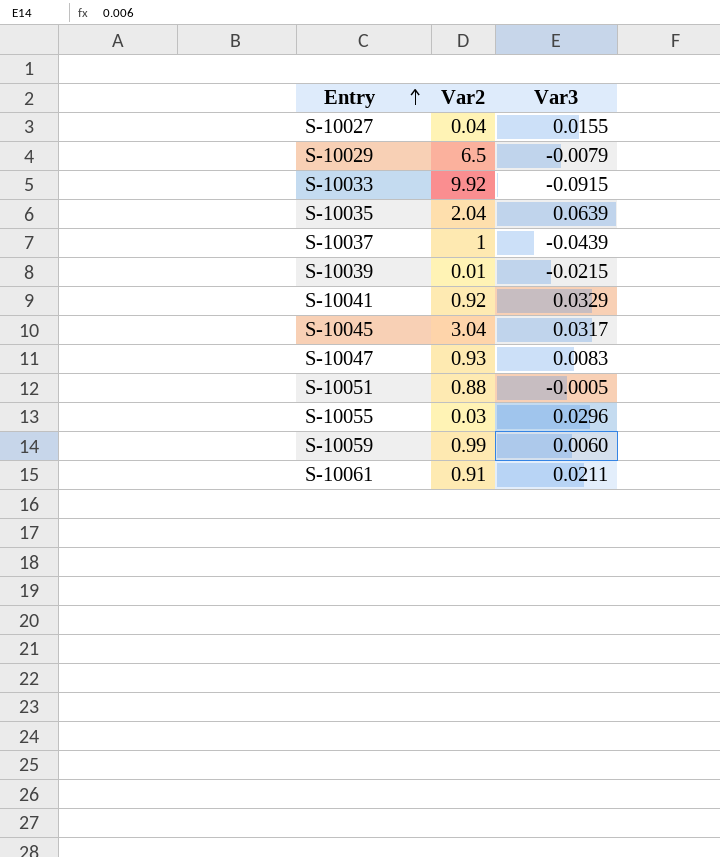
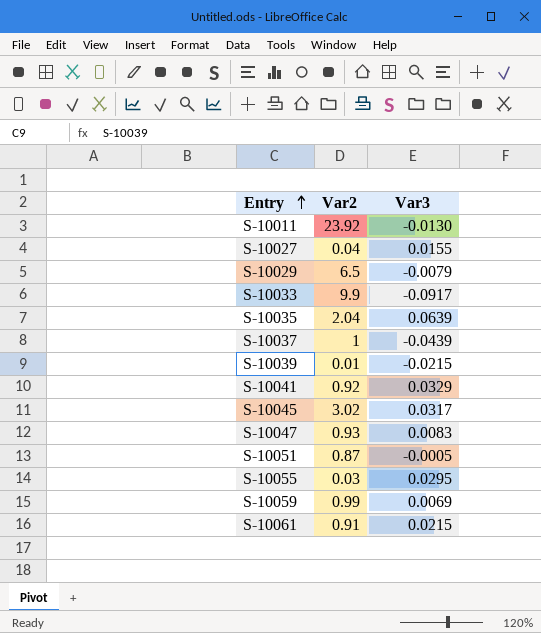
row S-10011: none -> 23.92 | -0.0130
S-10033 | Var2: 9.92 -> 9.9
S-10033 | Var3: -0.0915 -> -0.0917
S-10045 | Var2: 3.04 -> 3.02
S-10051 | Var2: 0.88 -> 0.87
S-10055 | Var3: 0.0296 -> 0.0295
S-10059 | Var3: 0.0060 -> 0.0069
S-10061 | Var3: 0.0211 -> 0.0215

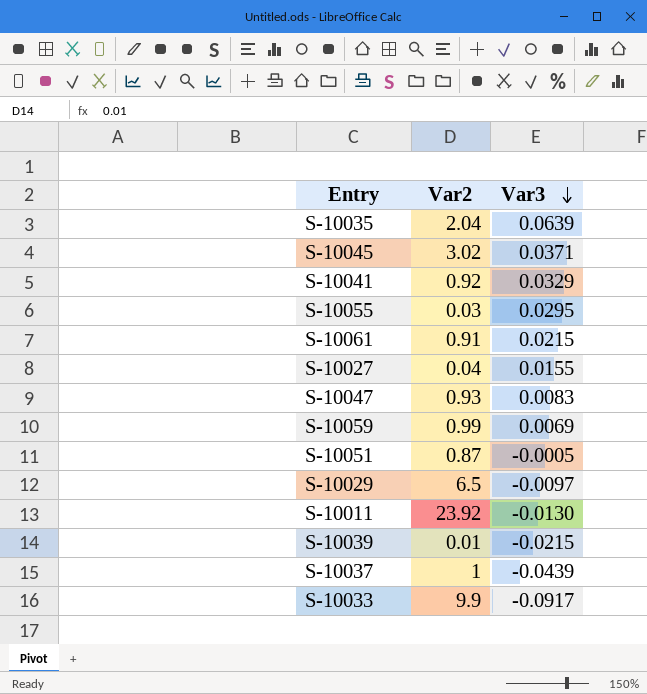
row order: Entry ascending -> Var3 descending
S-10045 | Var3: 0.0317 -> 0.0371
S-10029 | Var3: -0.0079 -> -0.0097

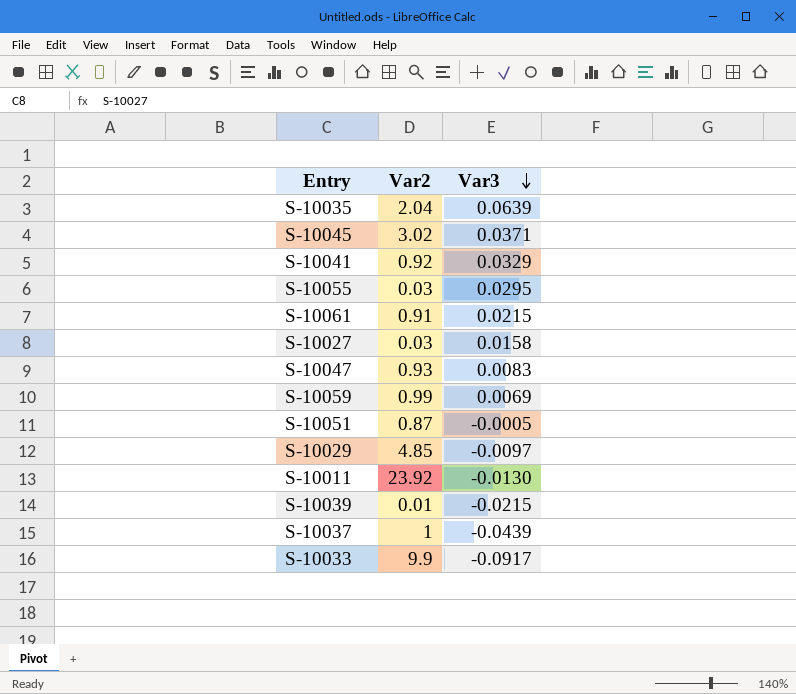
S-10027 | Var2: 0.04 -> 0.03
S-10027 | Var3: 0.0155 -> 0.0158
S-10029 | Var2: 6.5 -> 4.85

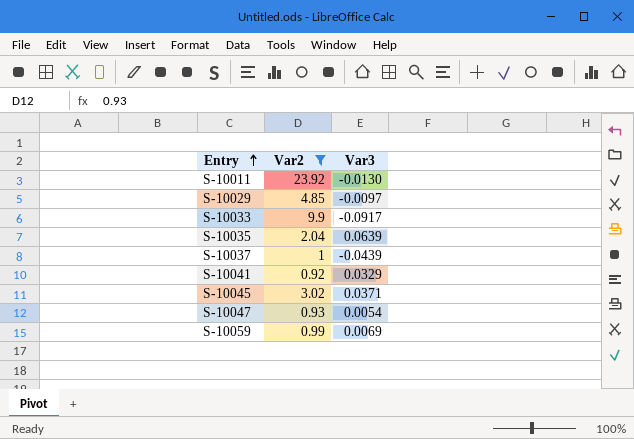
filter: none -> Var2 >= 0.92
row order: Var3 descending -> Entry ascending
S-10047 | Var3: 0.0083 -> 0.0054

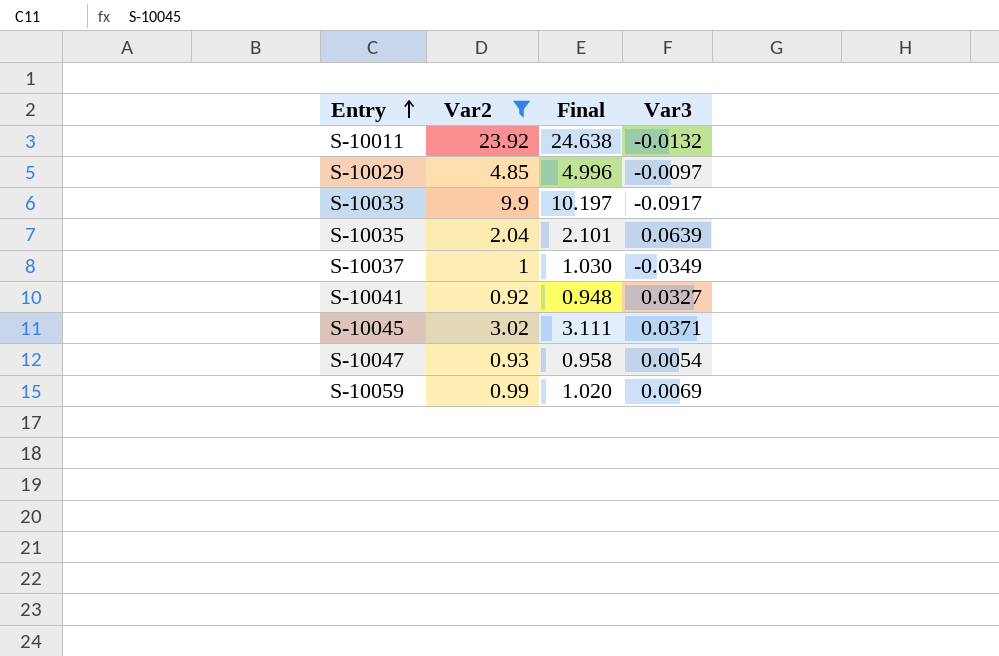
column Final | formula: none -> [Var2] * 1.03
S-10011 | Var3: -0.0130 -> -0.0132
S-10037 | Var3: -0.0439 -> -0.0349
S-10041 | Var3: 0.0329 -> 0.0327

